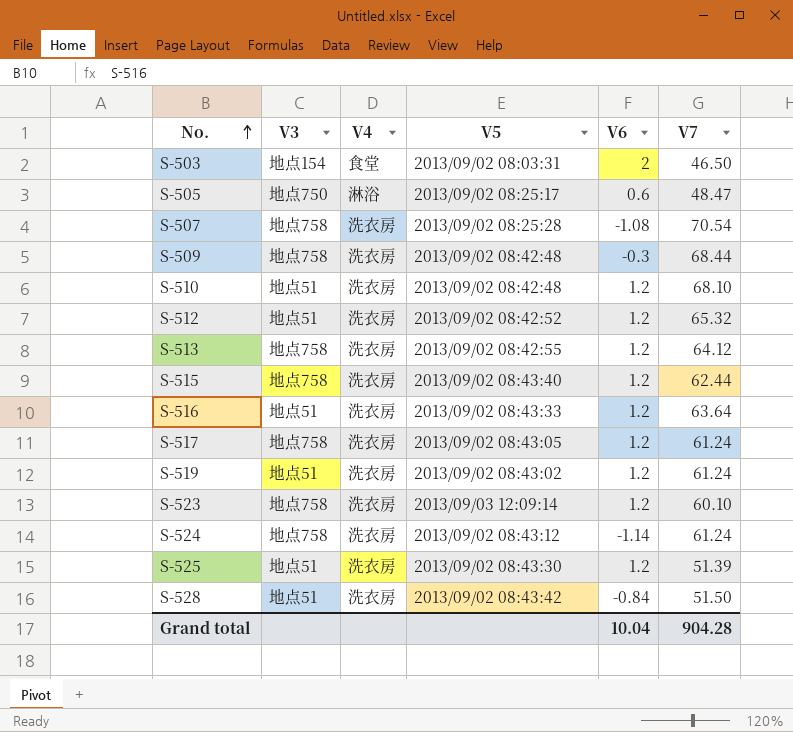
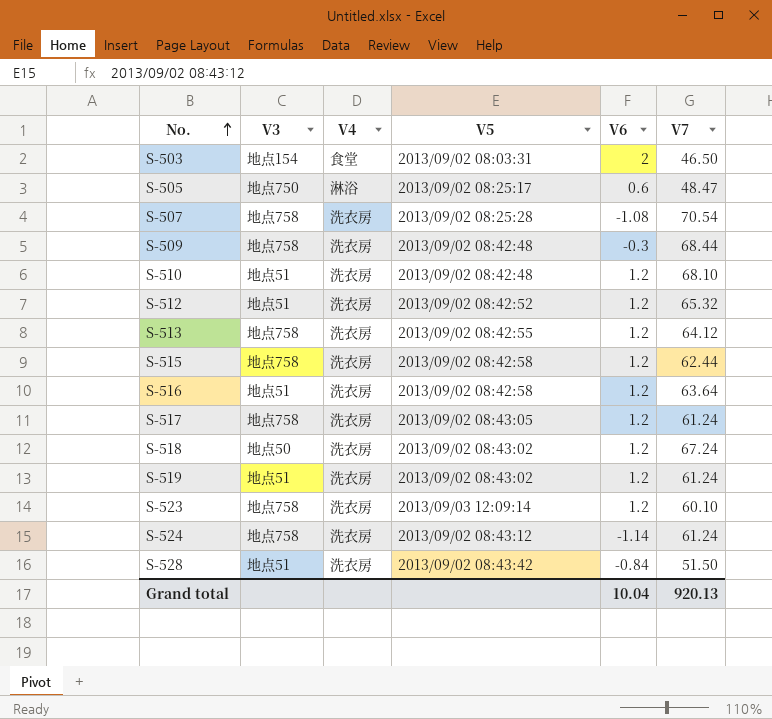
row S-525: 地点51 | 洗衣房 | 2013/09/02 08:43:30 | 1.2 | 51.39 -> none
S-515 | V5: 2013/09/02 08:43:40 -> 2013/09/02 08:42:58
S-516 | V5: 2013/09/02 08:43:33 -> 2013/09/02 08:42:58
row S-518: none -> 地点50 | 洗衣房 | 2013/09/02 08:43:02 | 1.2 | 67.24
Grand total | V7: 904.28 -> 920.13

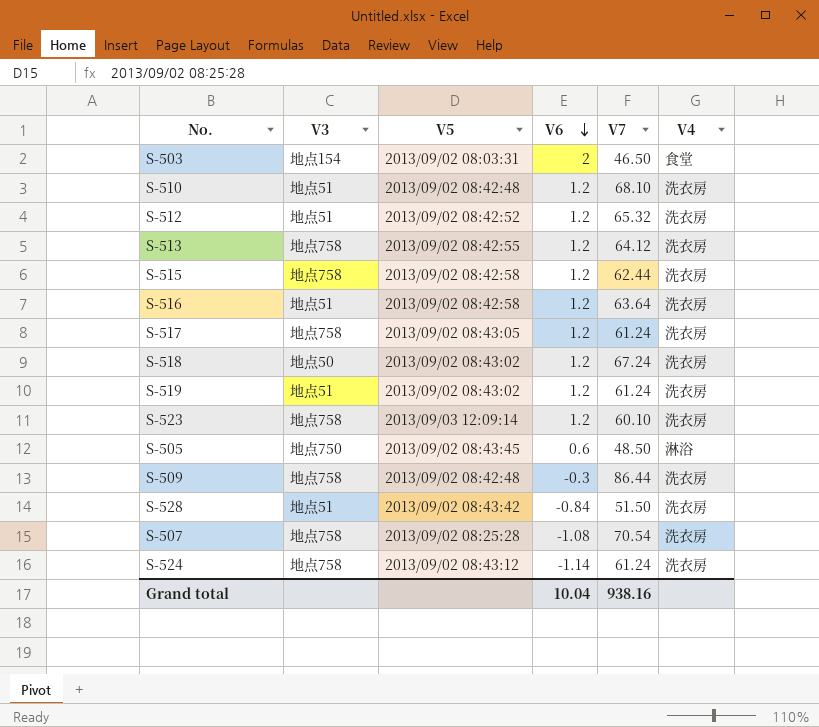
row order: No. ascending -> V6 descending
column V4 | position: 3 -> 6
S-505 | V5: 2013/09/02 08:25:17 -> 2013/09/02 08:43:45
S-505 | V7: 48.47 -> 48.50
S-509 | V7: 68.44 -> 86.44
Grand total | V7: 920.13 -> 938.16

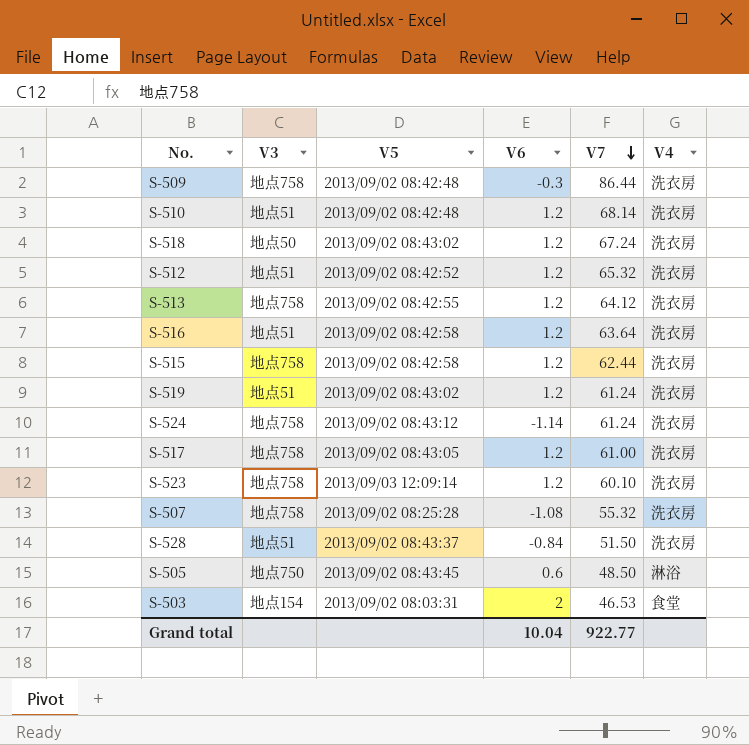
row order: V6 descending -> V7 descending
S-510 | V7: 68.10 -> 68.14
S-517 | V7: 61.24 -> 61.00
S-507 | V7: 70.54 -> 55.32
S-528 | V5: 2013/09/02 08:43:42 -> 2013/09/02 08:43:37
S-503 | V7: 46.50 -> 46.53
Grand total | V7: 938.16 -> 922.77

